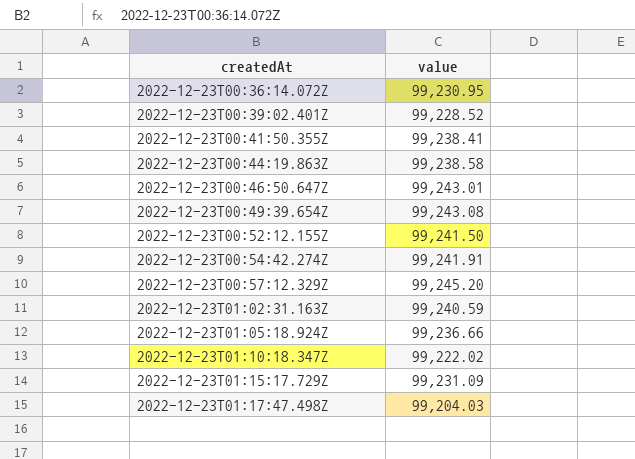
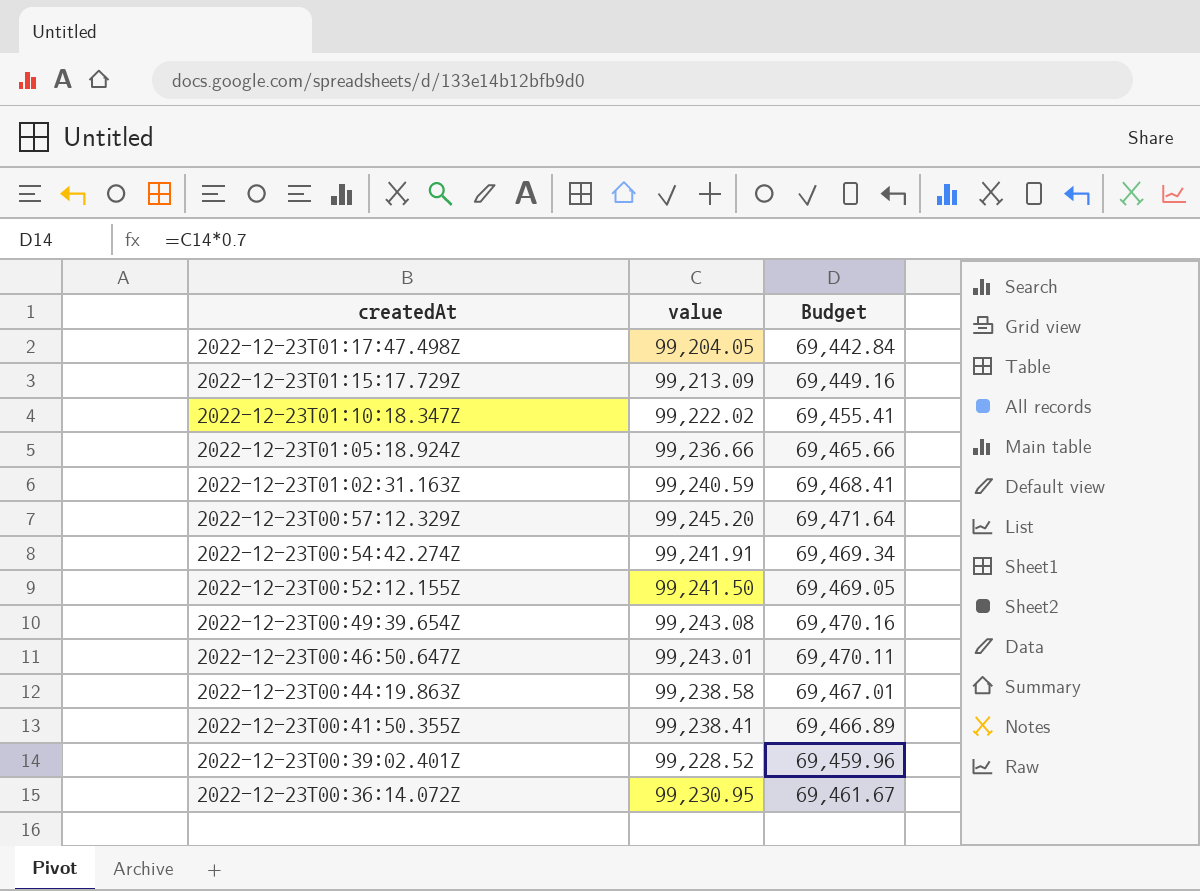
row order: createdAt ascending -> createdAt descending
column Budget | formula: none -> [value] * 0.7
2022-12-23T01:17:47.498Z | value: 99,204.03 -> 99,204.05
2022-12-23T01:15:17.729Z | value: 99,231.09 -> 99,213.09

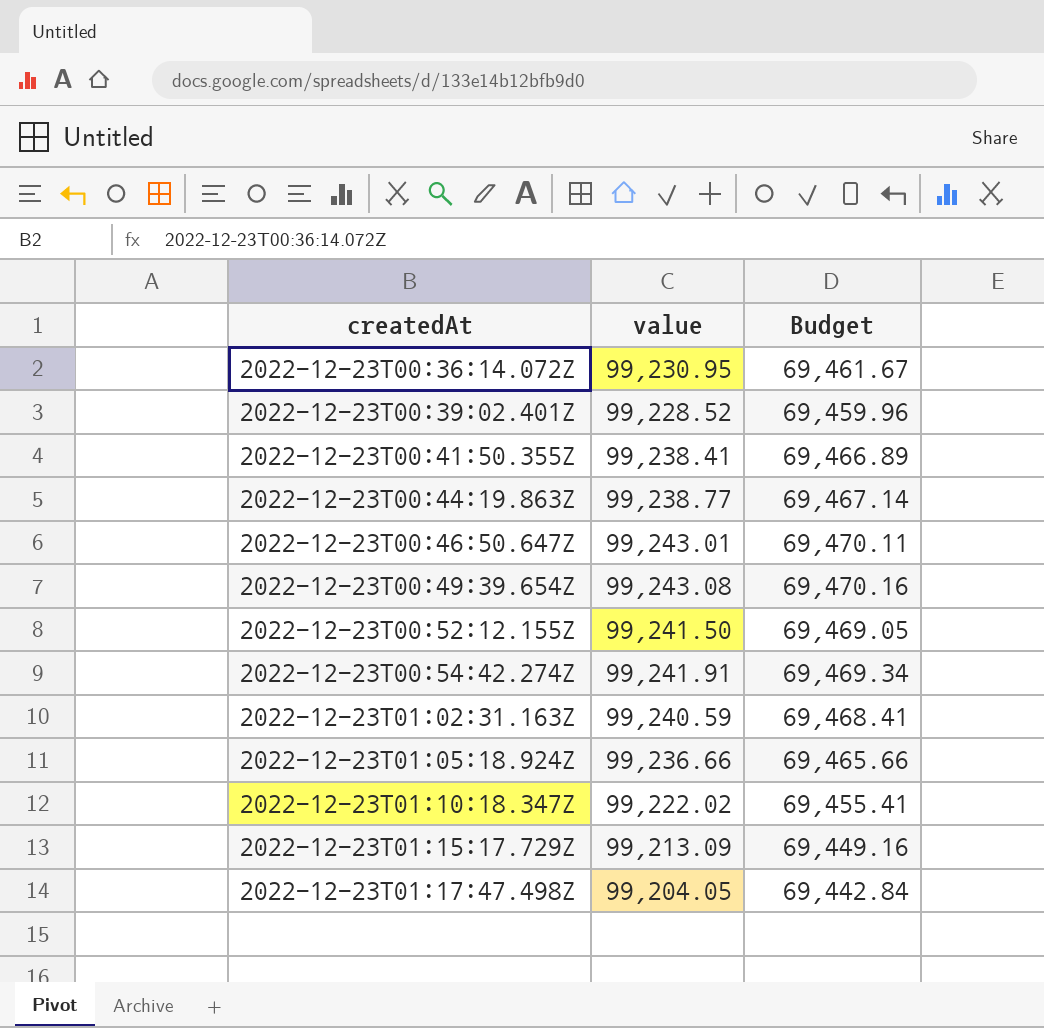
row order: createdAt descending -> createdAt ascending
row 2022-12-23T00:57:12.329Z: 99,245.20 | 69,471.64 -> none
2022-12-23T00:44:19.863Z | value: 99,238.58 -> 99,238.77
2022-12-23T00:44:19.863Z | Budget: 69,467.01 -> 69,467.14

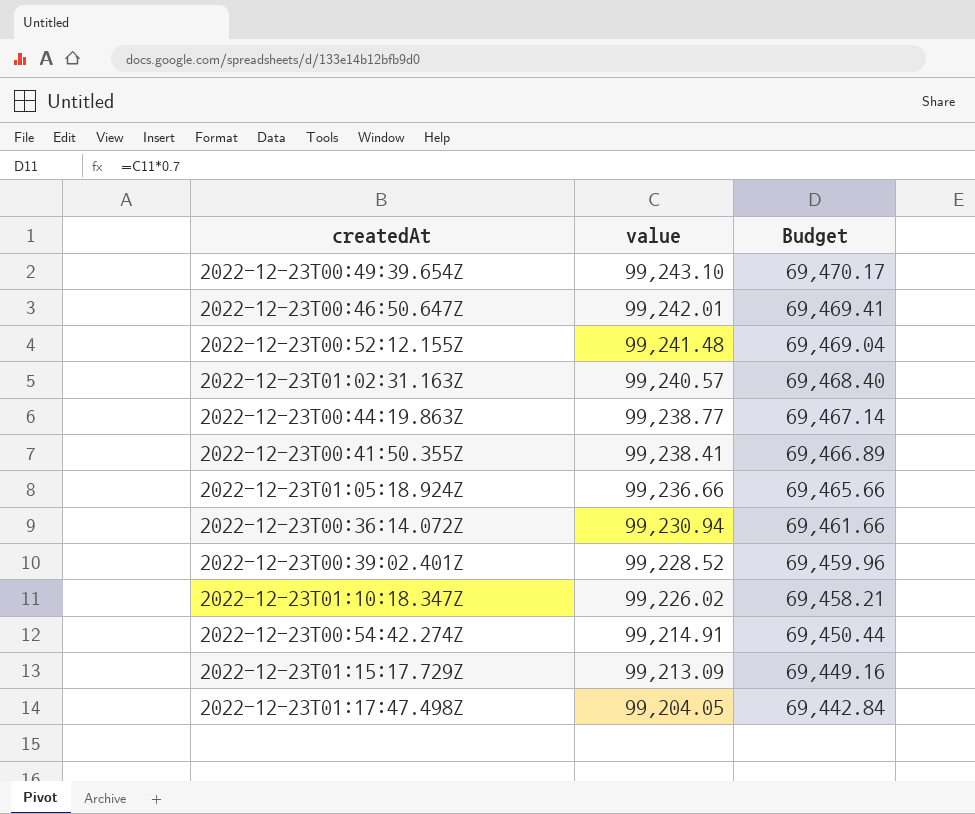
row order: createdAt ascending -> value descending
2022-12-23T00:49:39.654Z | value: 99,243.08 -> 99,243.10
2022-12-23T00:49:39.654Z | Budget: 69,470.16 -> 69,470.17
2022-12-23T00:46:50.647Z | value: 99,243.01 -> 99,242.01
2022-12-23T00:46:50.647Z | Budget: 69,470.11 -> 69,469.41
2022-12-23T00:52:12.155Z | value: 99,241.50 -> 99,241.48
2022-12-23T00:52:12.155Z | Budget: 69,469.05 -> 69,469.04
2022-12-23T01:02:31.163Z | value: 99,240.59 -> 99,240.57
2022-12-23T01:02:31.163Z | Budget: 69,468.41 -> 69,468.40
2022-12-23T00:36:14.072Z | value: 99,230.95 -> 99,230.94
2022-12-23T00:36:14.072Z | Budget: 69,461.67 -> 69,461.66
2022-12-23T01:10:18.347Z | value: 99,222.02 -> 99,226.02
2022-12-23T01:10:18.347Z | Budget: 69,455.41 -> 69,458.21
2022-12-23T00:54:42.274Z | value: 99,241.91 -> 99,214.91
2022-12-23T00:54:42.274Z | Budget: 69,469.34 -> 69,450.44

